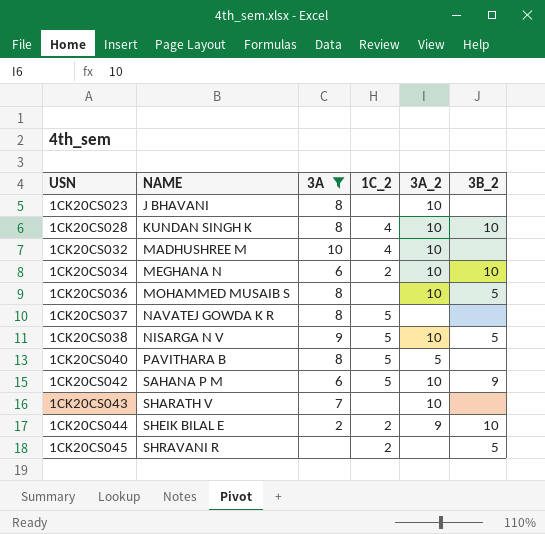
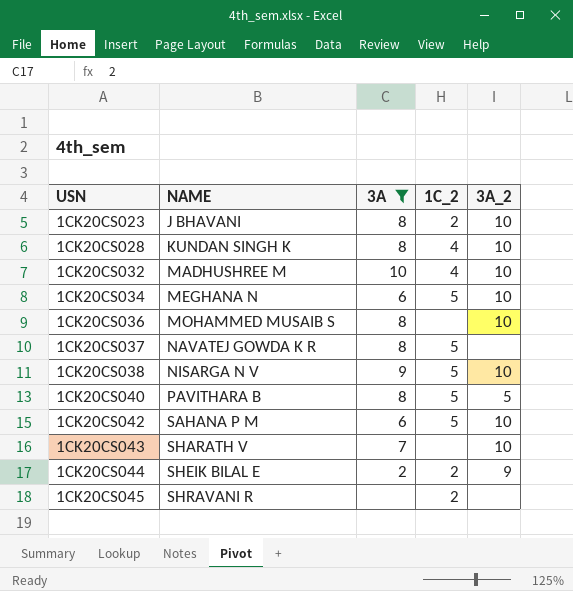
column 3B_2 | position: 6 -> none
1CK20CS023 | 1C_2: none -> 2
1CK20CS034 | 1C_2: 2 -> 5

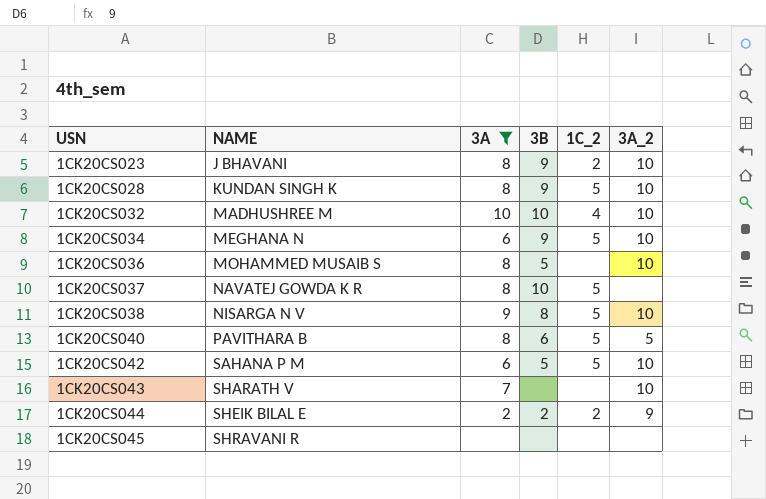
column 3B | position: none -> 4
1CK20CS028 | 1C_2: 4 -> 5
1CK20CS045 | 1C_2: 2 -> none

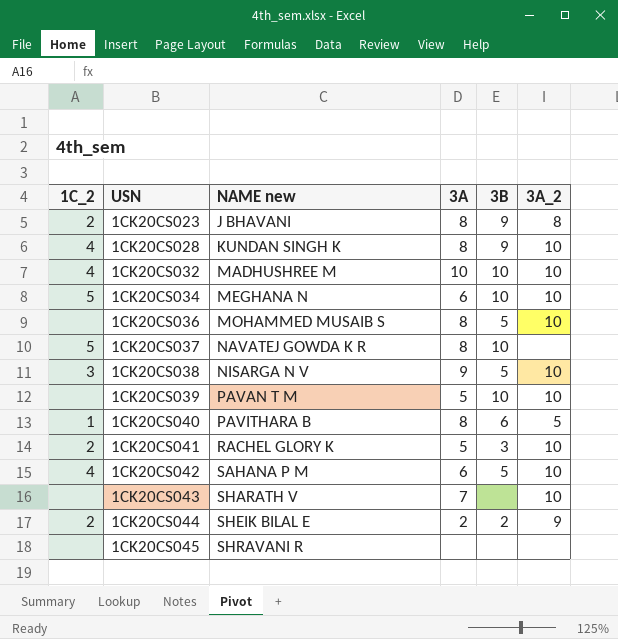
filter: 3A != 5 -> none
column 1C_2 | position: 5 -> 1
column name: NAME -> NAME new
1CK20CS023 | 3A_2: 10 -> 8
1CK20CS028 | 1C_2: 5 -> 4
1CK20CS034 | 3B: 9 -> 10
1CK20CS038 | 1C_2: 5 -> 3
1CK20CS038 | 3B: 8 -> 5
1CK20CS040 | 1C_2: 5 -> 1
1CK20CS042 | 1C_2: 5 -> 4

